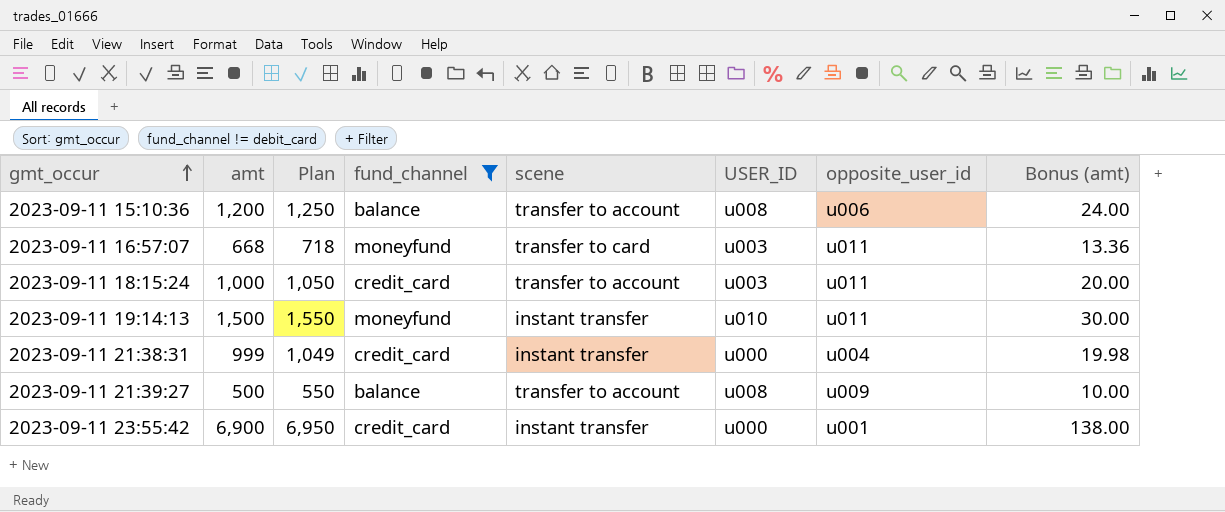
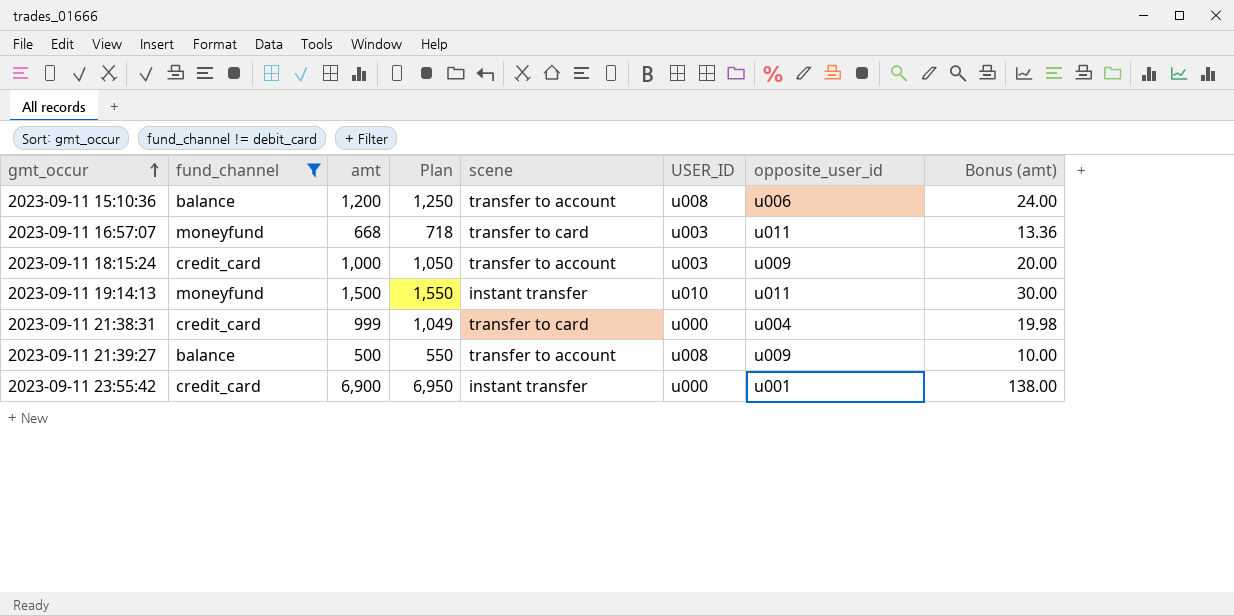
column fund_channel | position: 4 -> 2
2023-09-11 18:15:24 | opposite_user_id: u011 -> u009
2023-09-11 21:38:31 | scene: instant transfer -> transfer to card

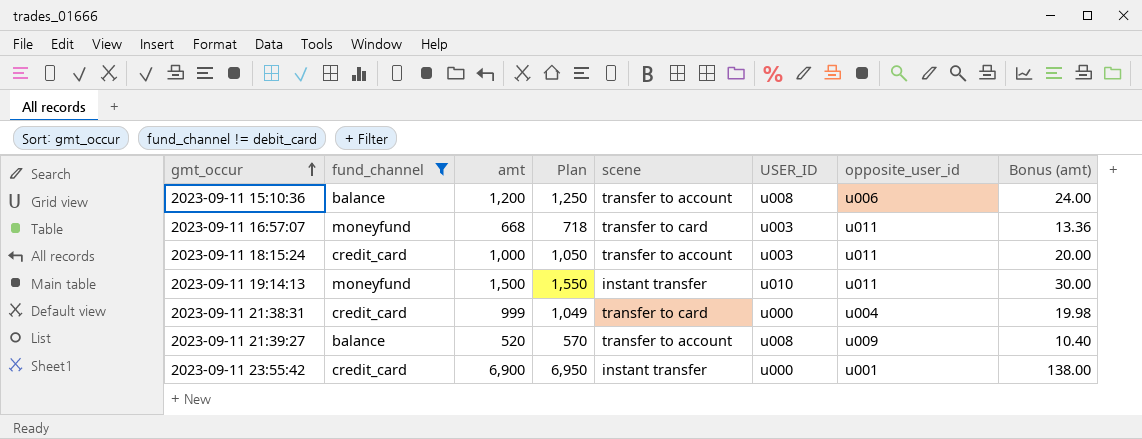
2023-09-11 18:15:24 | opposite_user_id: u009 -> u011
2023-09-11 21:39:27 | amt: 500 -> 520
2023-09-11 21:39:27 | Plan: 550 -> 570
2023-09-11 21:39:27 | Bonus (amt): 10.00 -> 10.40

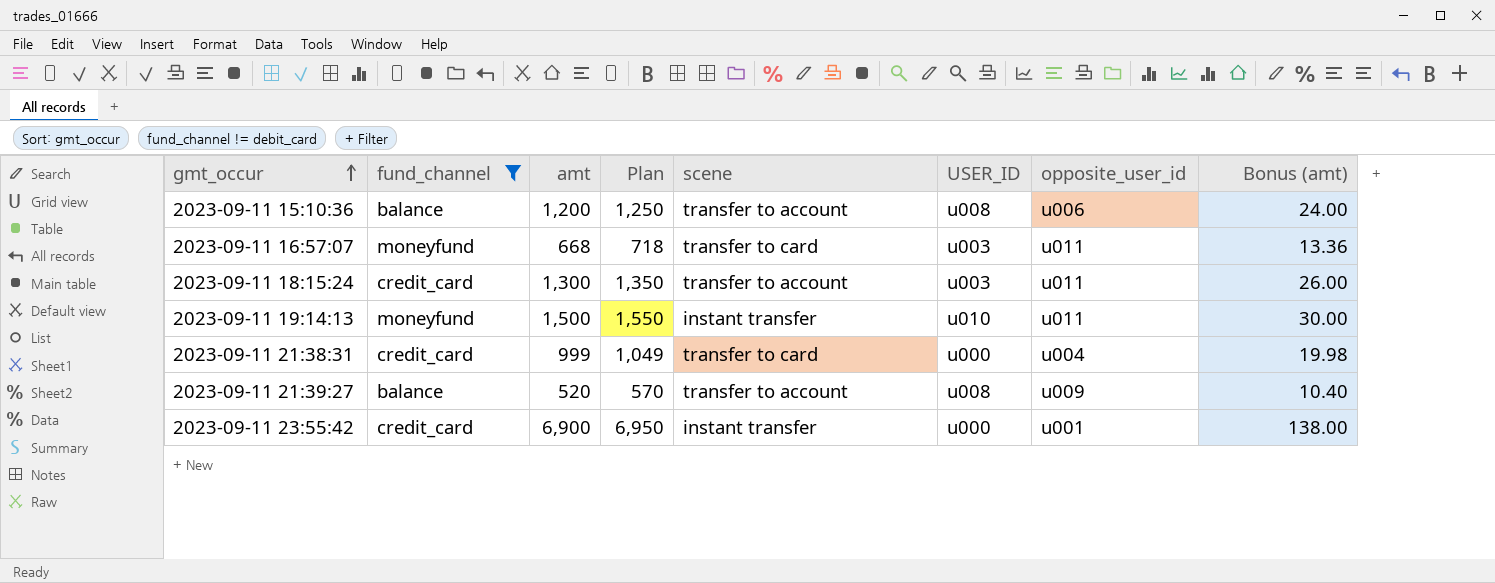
2023-09-11 18:15:24 | amt: 1,000 -> 1,300
2023-09-11 18:15:24 | Plan: 1,050 -> 1,350
2023-09-11 18:15:24 | Bonus (amt): 20.00 -> 26.00

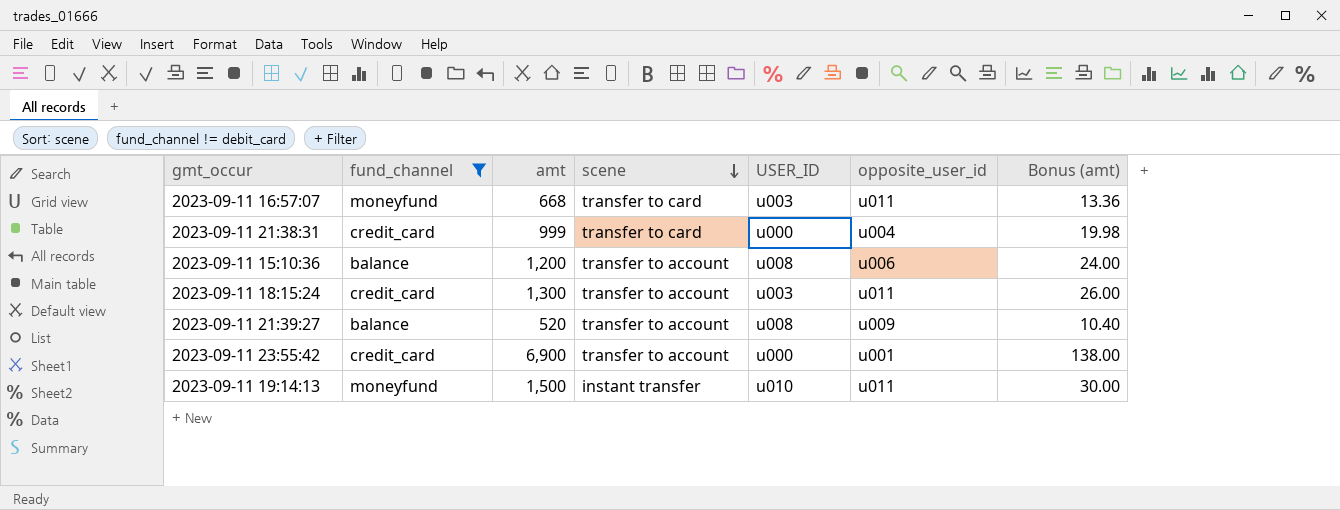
row order: gmt_occur ascending -> scene descending
column Plan | formula: [amt] + 50 -> none
2023-09-11 23:55:42 | scene: instant transfer -> transfer to account

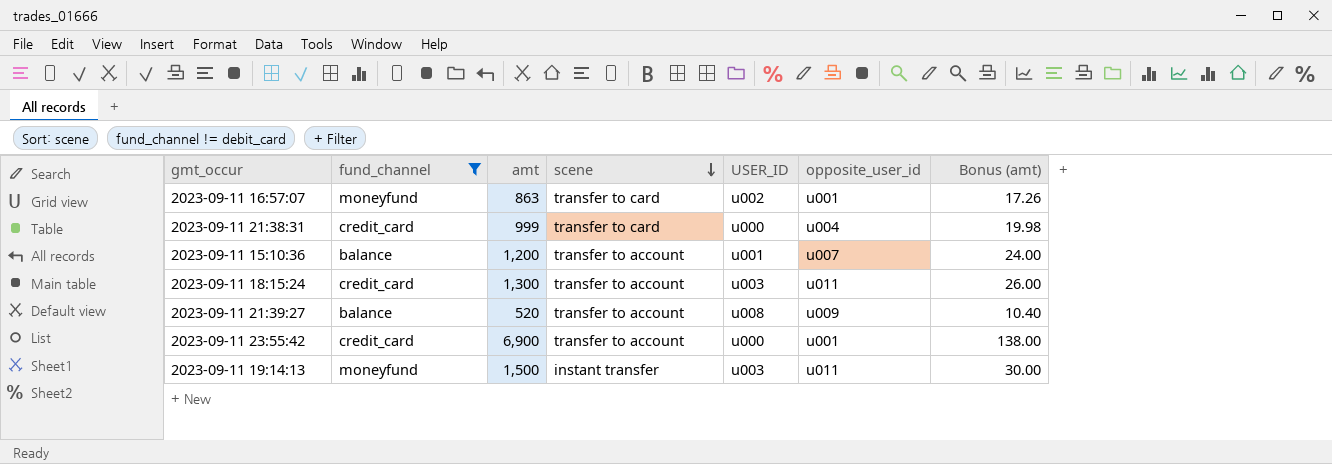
2023-09-11 16:57:07 | amt: 668 -> 863
2023-09-11 16:57:07 | USER_ID: u003 -> u002
2023-09-11 16:57:07 | opposite_user_id: u011 -> u001
2023-09-11 16:57:07 | Bonus (amt): 13.36 -> 17.26
2023-09-11 15:10:36 | USER_ID: u008 -> u001
2023-09-11 15:10:36 | opposite_user_id: u006 -> u007
2023-09-11 19:14:13 | USER_ID: u010 -> u003

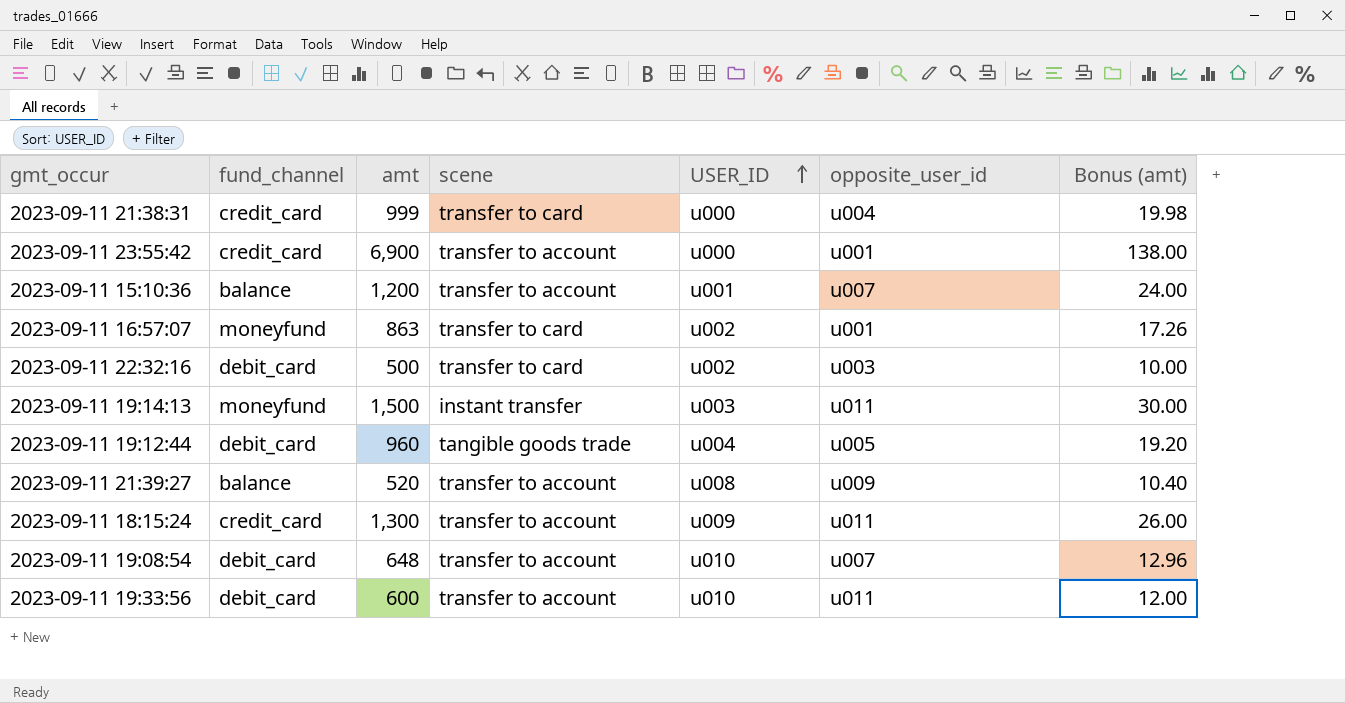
filter: fund_channel != debit_card -> none
row order: scene descending -> USER_ID ascending
2023-09-11 18:15:24 | USER_ID: u003 -> u009

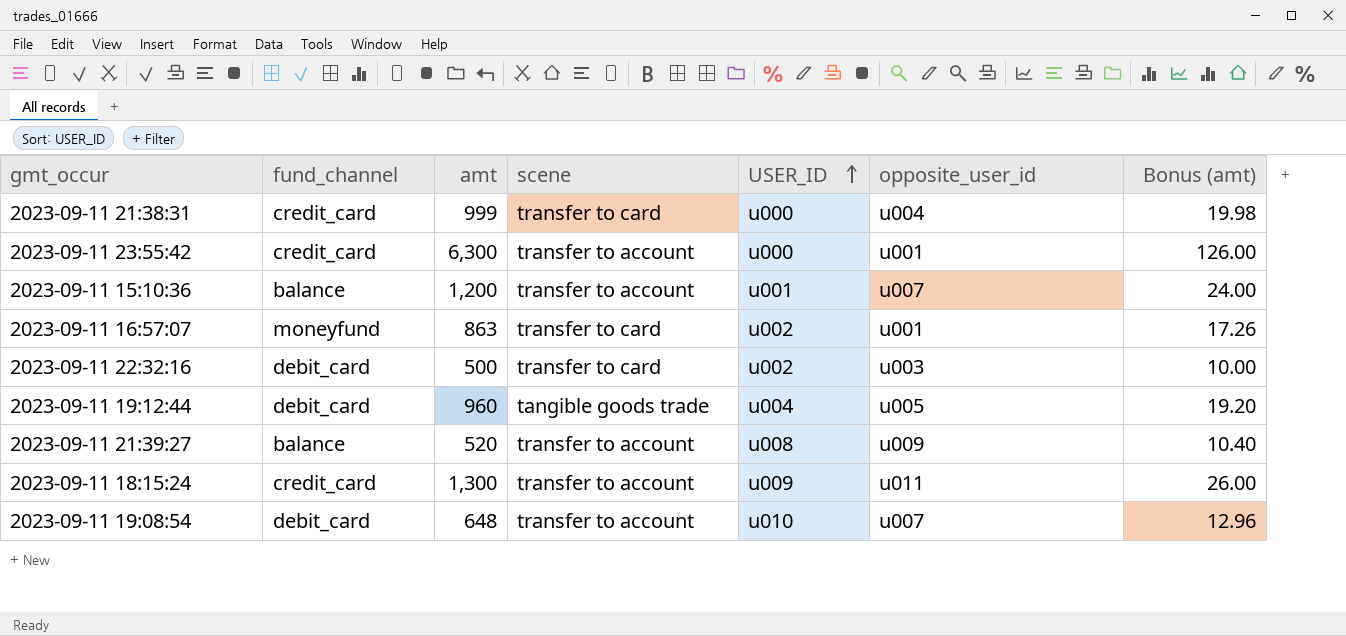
row 2023-09-11 19:14:13: moneyfund | 1,500 | instant transfer | u003 | u011 | 30.00 -> none
row 2023-09-11 19:33:56: debit_card | 600 | transfer to account | u010 | u011 | 12.00 -> none
2023-09-11 23:55:42 | amt: 6,900 -> 6,300
2023-09-11 23:55:42 | Bonus (amt): 138.00 -> 126.00

